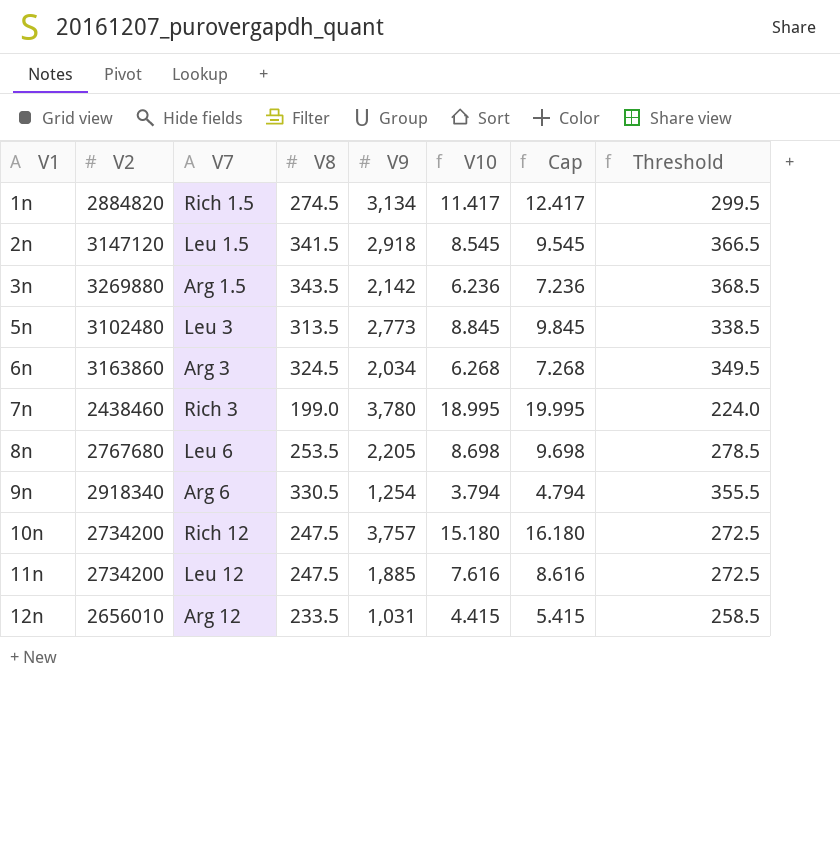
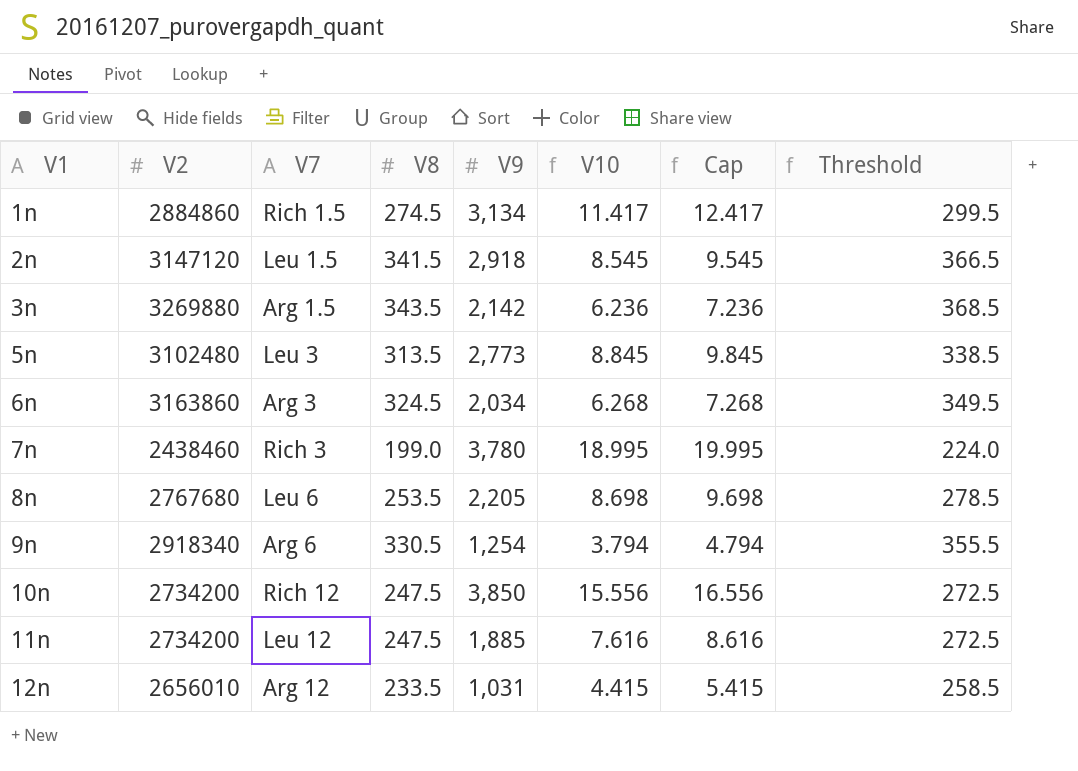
1n | V2: 2884820 -> 2884860
10n | V9: 3,757 -> 3,850
10n | V10: 15.180 -> 15.556
10n | Cap: 16.180 -> 16.556

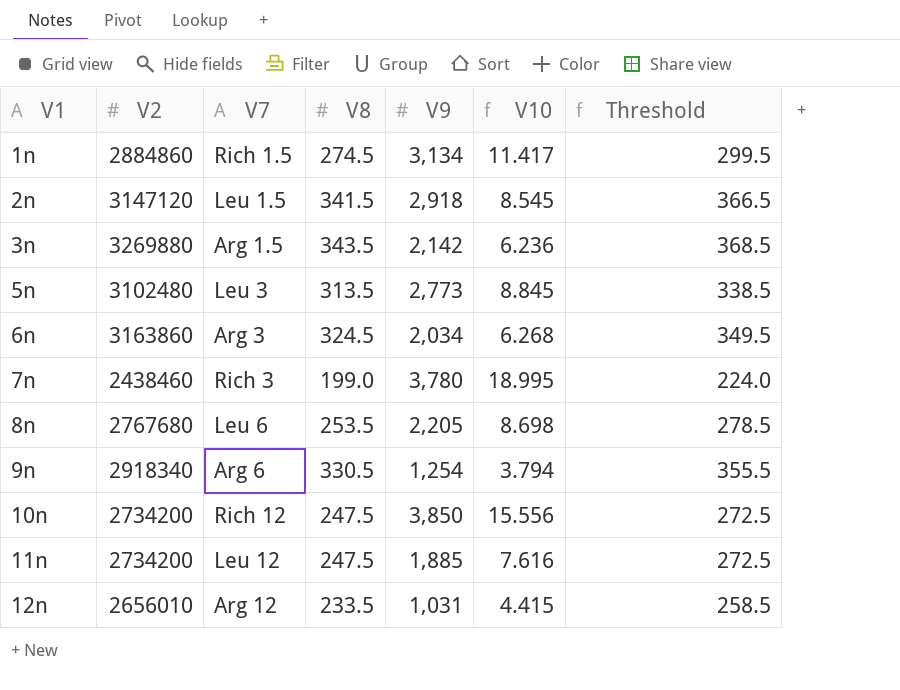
column Cap | formula: [V10] + 1 -> none

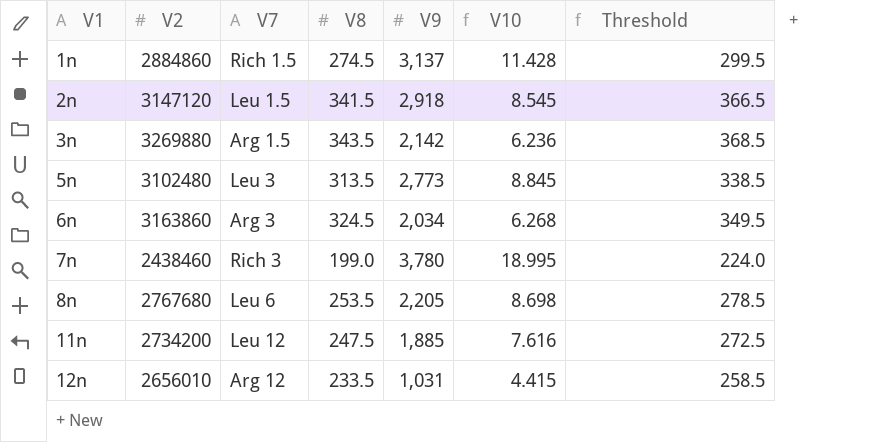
row 9n: 2918340 | Arg 6 | 330.5 | 1,254 | 3.794 | 355.5 -> none
row 10n: 2734200 | Rich 12 | 247.5 | 3,850 | 15.556 | 272.5 -> none
1n | V9: 3,134 -> 3,137
1n | V10: 11.417 -> 11.428

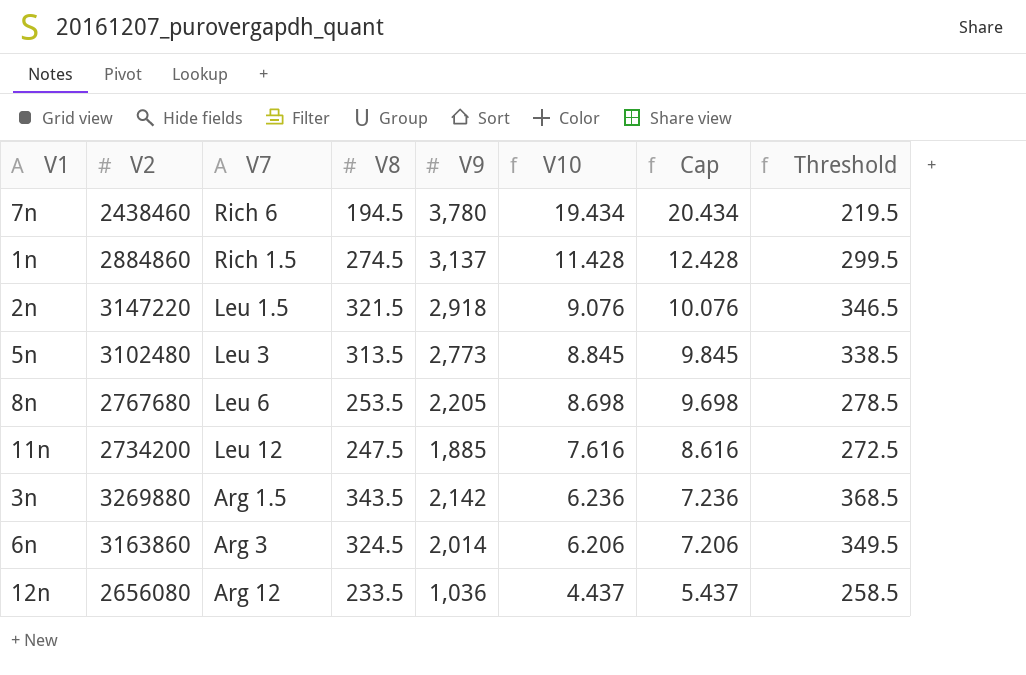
row order: V1 ascending -> V10 descending
column Cap | formula: none -> [V10] + 1
7n | V7: Rich 3 -> Rich 6
7n | V8: 199.0 -> 194.5
7n | V10: 18.995 -> 19.434
7n | Threshold: 224.0 -> 219.5
2n | V2: 3147120 -> 3147220
2n | V8: 341.5 -> 321.5
2n | V10: 8.545 -> 9.076
2n | Threshold: 366.5 -> 346.5
6n | V9: 2,034 -> 2,014
6n | V10: 6.268 -> 6.206
12n | V2: 2656010 -> 2656080
12n | V9: 1,031 -> 1,036
12n | V10: 4.415 -> 4.437

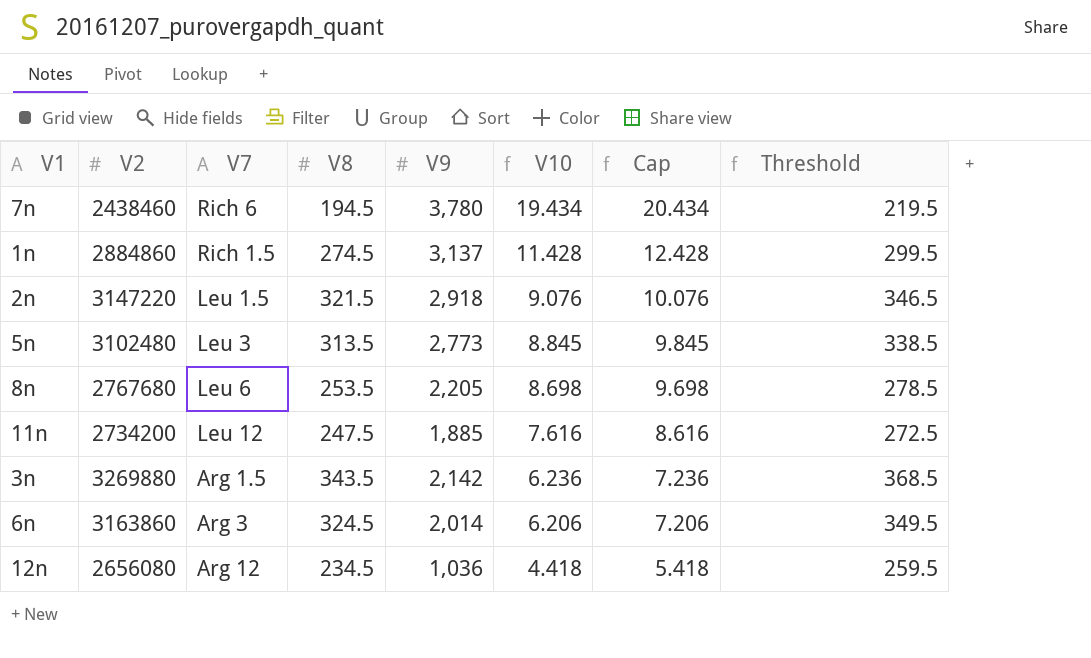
12n | V8: 233.5 -> 234.5
12n | V10: 4.437 -> 4.418
12n | Cap: 5.437 -> 5.418
12n | Threshold: 258.5 -> 259.5

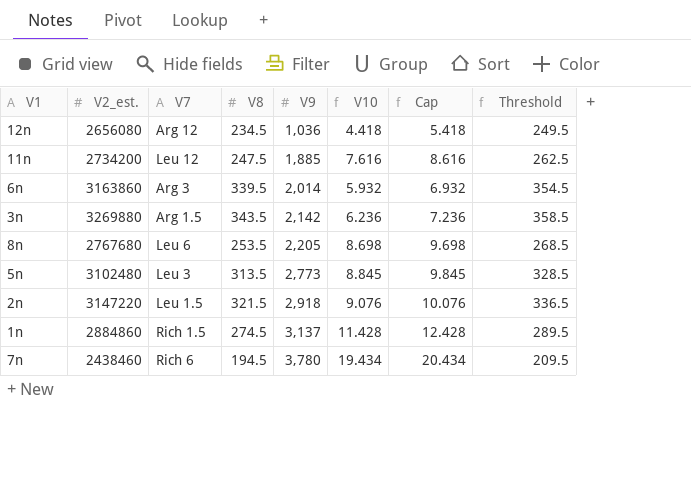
row order: V10 descending -> V9 ascending
column name: V2 -> V2_est.
column Threshold | formula: [V8] + 25 -> [V8] + 15
6n | V8: 324.5 -> 339.5
6n | V10: 6.206 -> 5.932
6n | Cap: 7.206 -> 6.932

